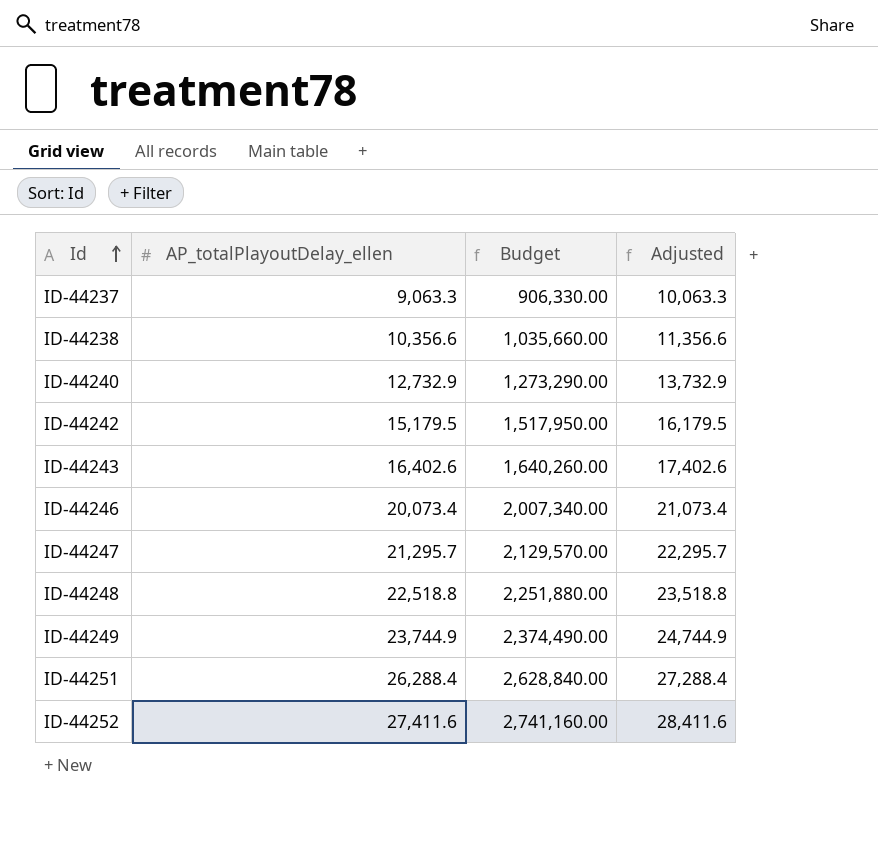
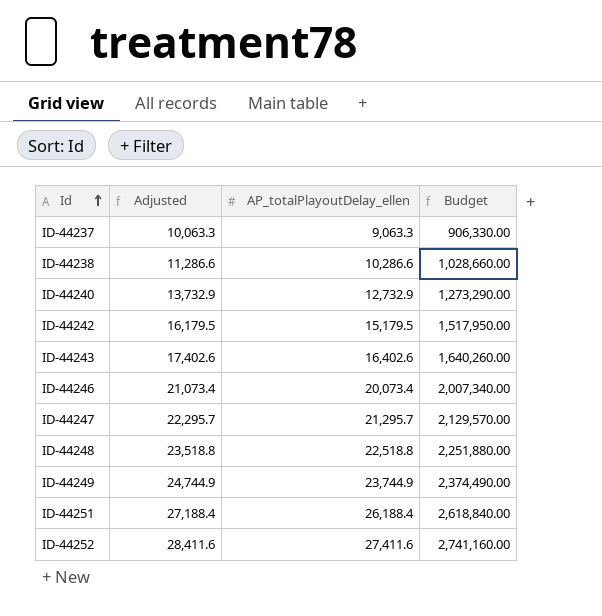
column Adjusted | position: 4 -> 2
ID-44238 | Adjusted: 11,356.6 -> 11,286.6
ID-44238 | AP_totalPlayoutDelay_ellen: 10,356.6 -> 10,286.6
ID-44238 | Budget: 1,035,660.00 -> 1,028,660.00
ID-44251 | Adjusted: 27,288.4 -> 27,188.4
ID-44251 | AP_totalPlayoutDelay_ellen: 26,288.4 -> 26,188.4
ID-44251 | Budget: 2,628,840.00 -> 2,618,840.00

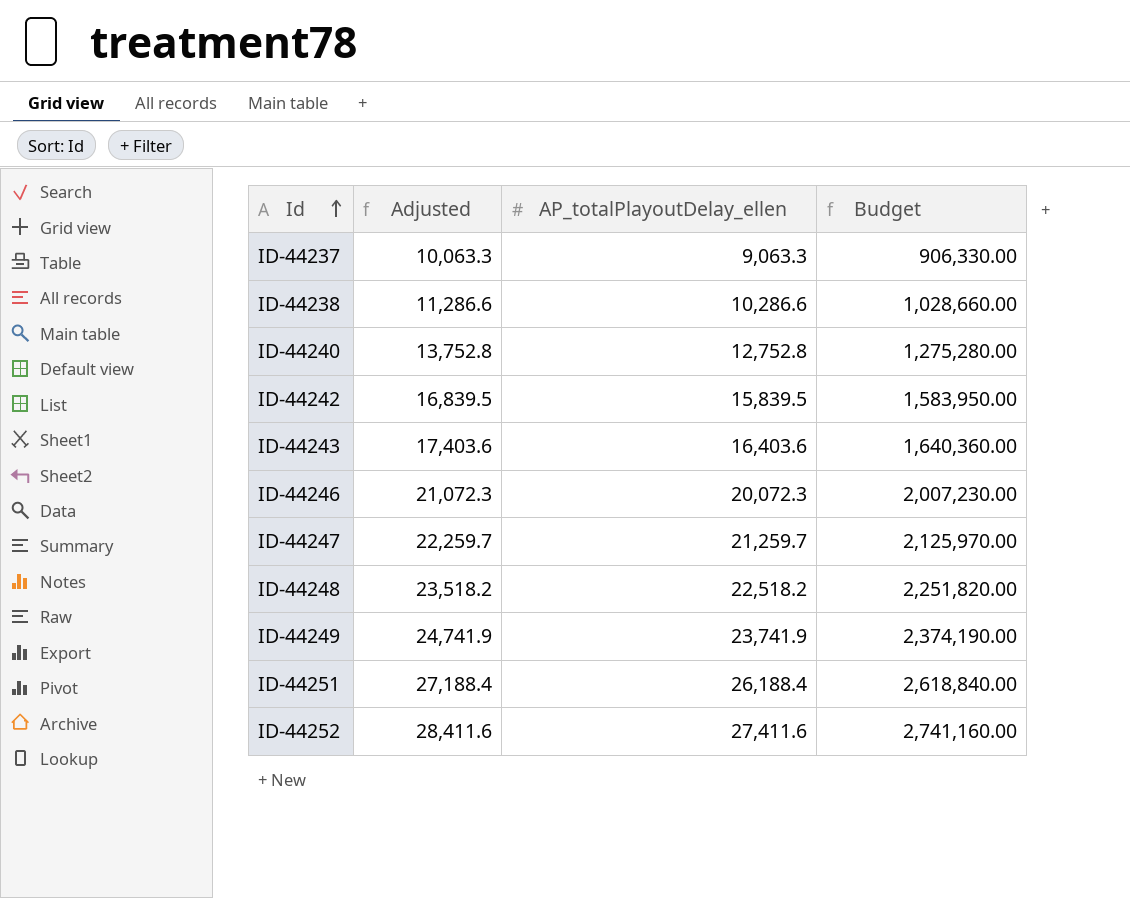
ID-44240 | Adjusted: 13,732.9 -> 13,752.8
ID-44240 | AP_totalPlayoutDelay_ellen: 12,732.9 -> 12,752.8
ID-44240 | Budget: 1,273,290.00 -> 1,275,280.00
ID-44242 | Adjusted: 16,179.5 -> 16,839.5
ID-44242 | AP_totalPlayoutDelay_ellen: 15,179.5 -> 15,839.5
ID-44242 | Budget: 1,517,950.00 -> 1,583,950.00
ID-44243 | Adjusted: 17,402.6 -> 17,403.6
ID-44243 | AP_totalPlayoutDelay_ellen: 16,402.6 -> 16,403.6
ID-44243 | Budget: 1,640,260.00 -> 1,640,360.00
ID-44246 | Adjusted: 21,073.4 -> 21,072.3
ID-44246 | AP_totalPlayoutDelay_ellen: 20,073.4 -> 20,072.3
ID-44246 | Budget: 2,007,340.00 -> 2,007,230.00
ID-44247 | Adjusted: 22,295.7 -> 22,259.7
ID-44247 | AP_totalPlayoutDelay_ellen: 21,295.7 -> 21,259.7
ID-44247 | Budget: 2,129,570.00 -> 2,125,970.00
ID-44248 | Adjusted: 23,518.8 -> 23,518.2
ID-44248 | AP_totalPlayoutDelay_ellen: 22,518.8 -> 22,518.2
ID-44248 | Budget: 2,251,880.00 -> 2,251,820.00
ID-44249 | Adjusted: 24,744.9 -> 24,741.9
ID-44249 | AP_totalPlayoutDelay_ellen: 23,744.9 -> 23,741.9
ID-44249 | Budget: 2,374,490.00 -> 2,374,190.00

